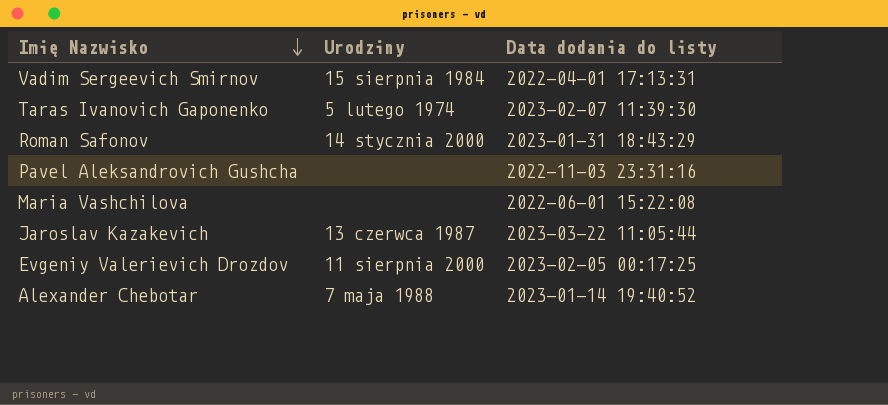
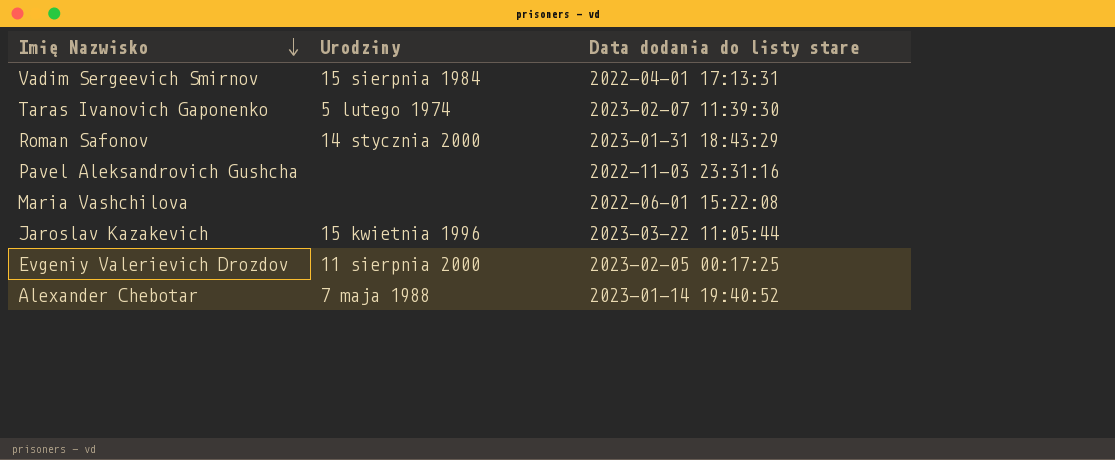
column name: Data dodania do listy -> Data dodania do listy stare
Jaroslav Kazakevich | Urodziny: 13 czerwca 1987 -> 15 kwietnia 1996

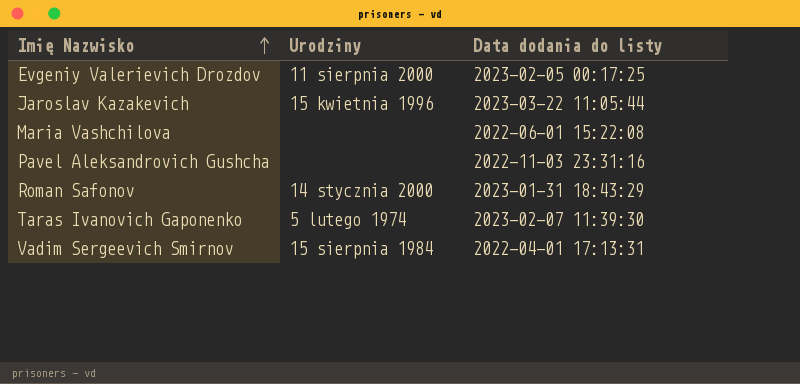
row order: Imię Nazwisko descending -> Imię Nazwisko ascending
column name: Data dodania do listy stare -> Data dodania do listy
row Alexander Chebotar: 7 maja 1988 | 2023-01-14 19:40:52 -> none

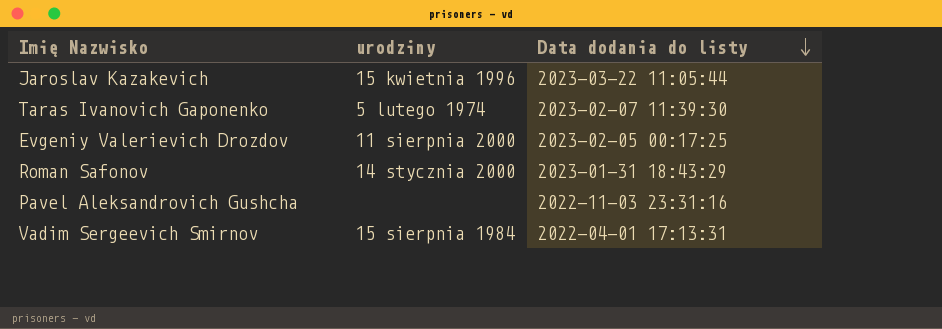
row order: Imię Nazwisko ascending -> Data dodania do listy descending
column name: Urodziny -> urodziny
row Maria Vashchilova: none | 2022-06-01 15:22:08 -> none

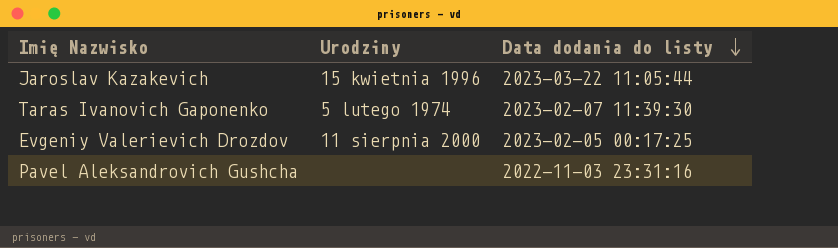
column name: urodziny -> Urodziny
row Roman Safonov: 14 stycznia 2000 | 2023-01-31 18:43:29 -> none
row Vadim Sergeevich Smirnov: 15 sierpnia 1984 | 2022-04-01 17:13:31 -> none

